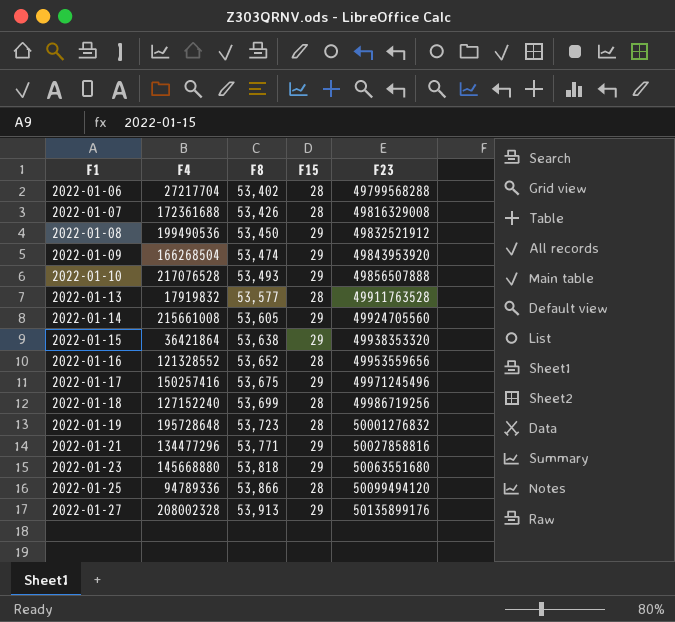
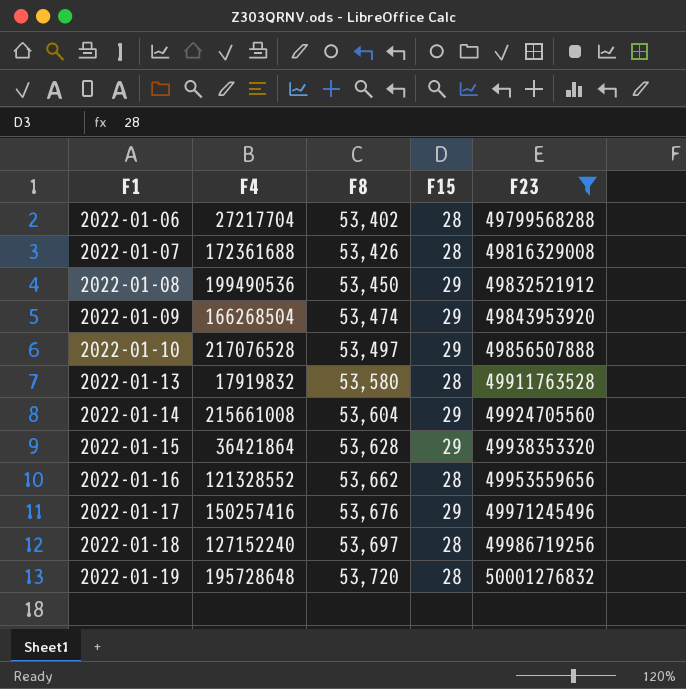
filter: none -> F23 <= 50001276832
2022-01-10 | F8: 53,493 -> 53,497
2022-01-13 | F8: 53,577 -> 53,580
2022-01-14 | F8: 53,605 -> 53,604
2022-01-15 | F8: 53,638 -> 53,628
2022-01-16 | F8: 53,652 -> 53,662
2022-01-17 | F8: 53,675 -> 53,676
2022-01-18 | F8: 53,699 -> 53,697
2022-01-19 | F8: 53,723 -> 53,720

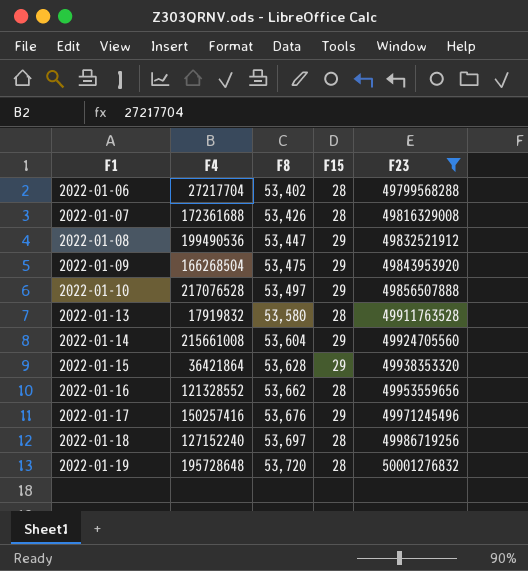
2022-01-08 | F8: 53,450 -> 53,447
2022-01-09 | F8: 53,474 -> 53,475

